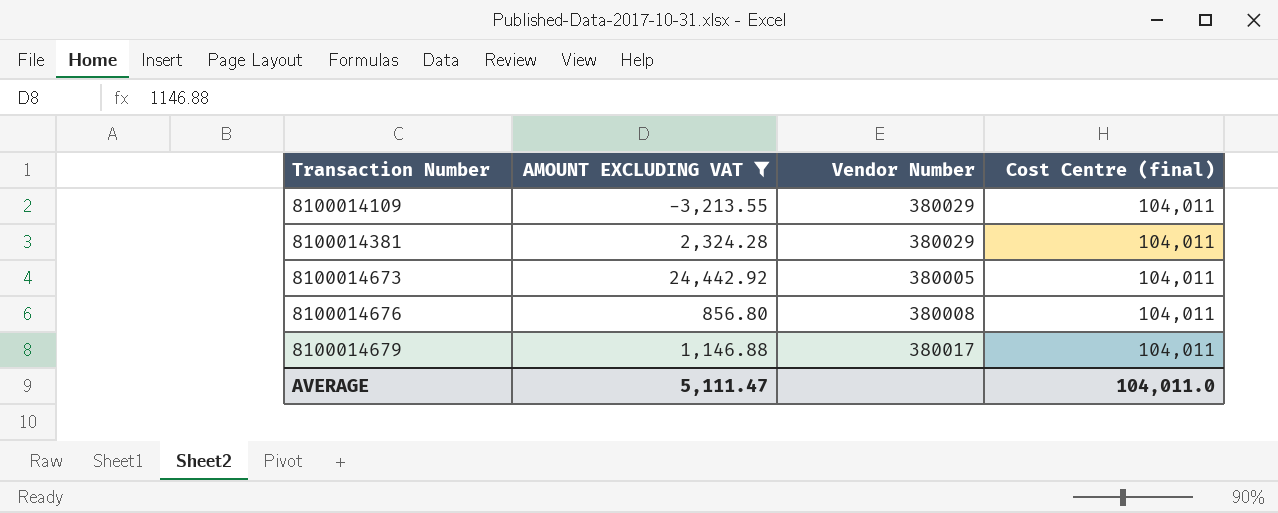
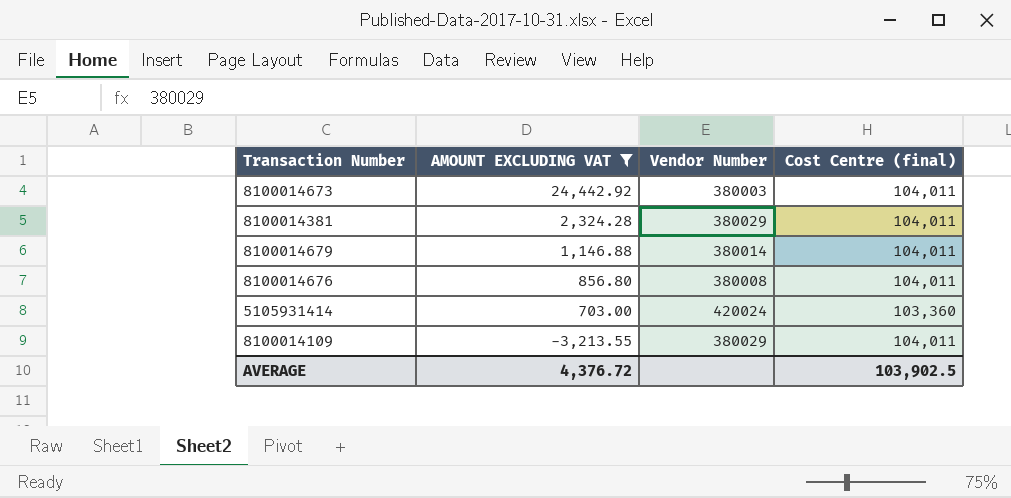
row order: Transaction Number ascending -> AMOUNT EXCLUDING VAT descending
8100014673 | Vendor Number: 380005 -> 380003
8100014679 | Vendor Number: 380017 -> 380014
row 5105931414: none -> 703.00 | 420024 | 103,360
AVERAGE | AMOUNT EXCLUDING VAT: 5,111.47 -> 4,376.72
AVERAGE | Cost Centre (final): 104,011.0 -> 103,902.5

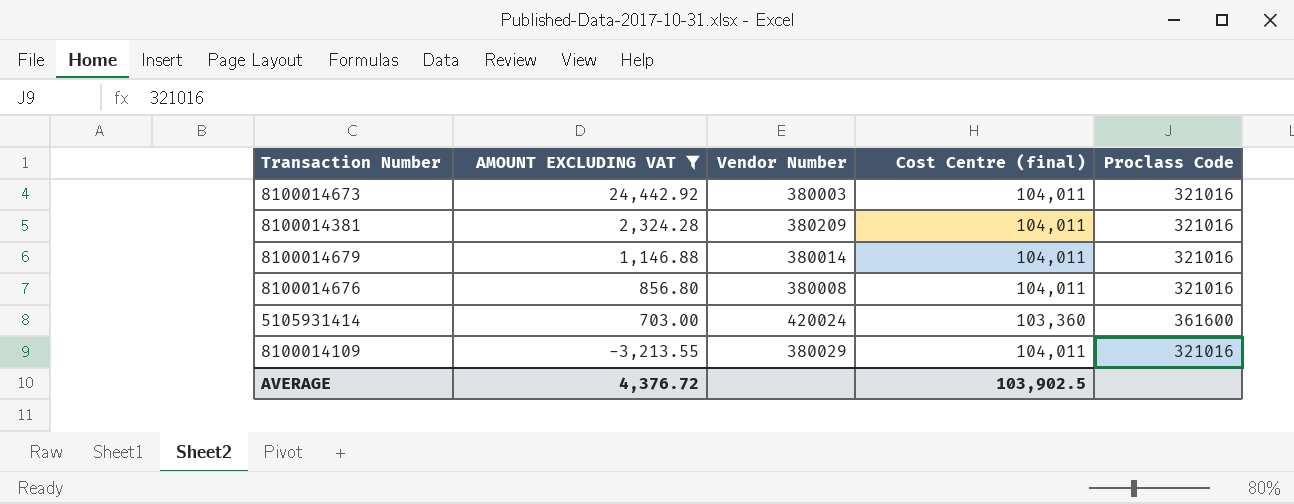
column Proclass Code | position: none -> 5
8100014381 | Vendor Number: 380029 -> 380209

